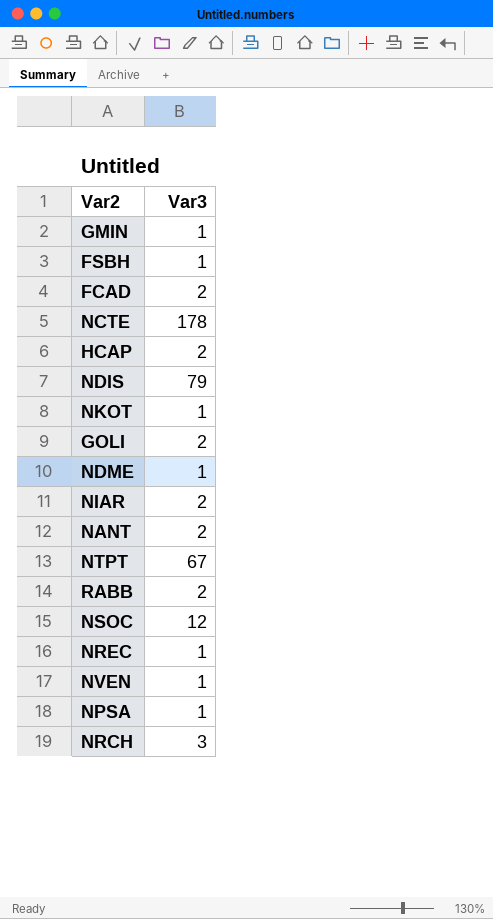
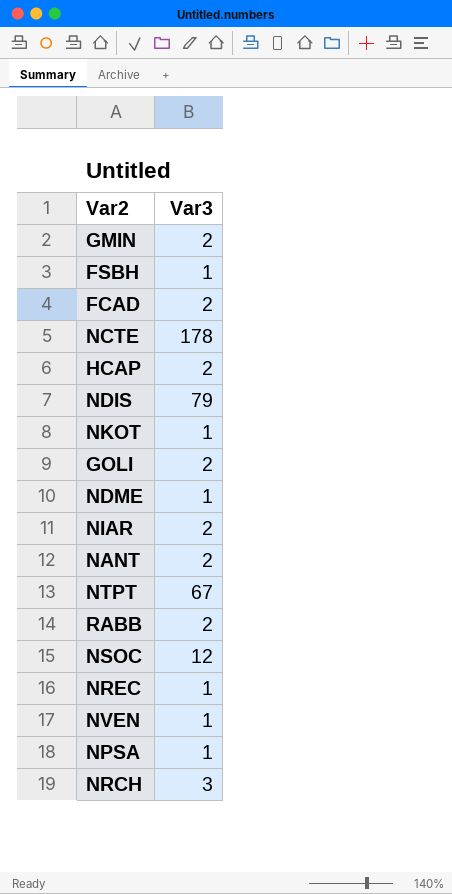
GMIN | Var3: 1 -> 2

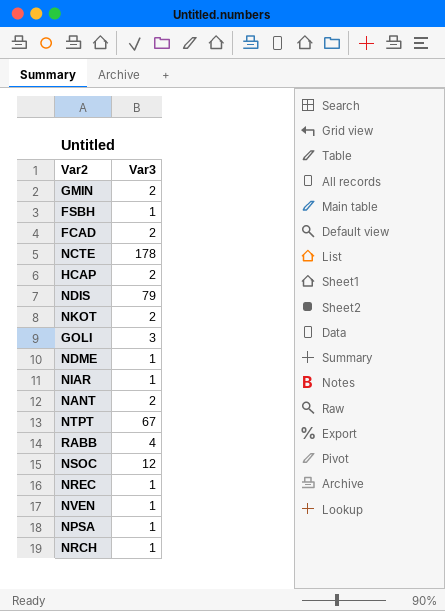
NKOT | Var3: 1 -> 2
GOLI | Var3: 2 -> 3
NIAR | Var3: 2 -> 1
RABB | Var3: 2 -> 4
NRCH | Var3: 3 -> 1

